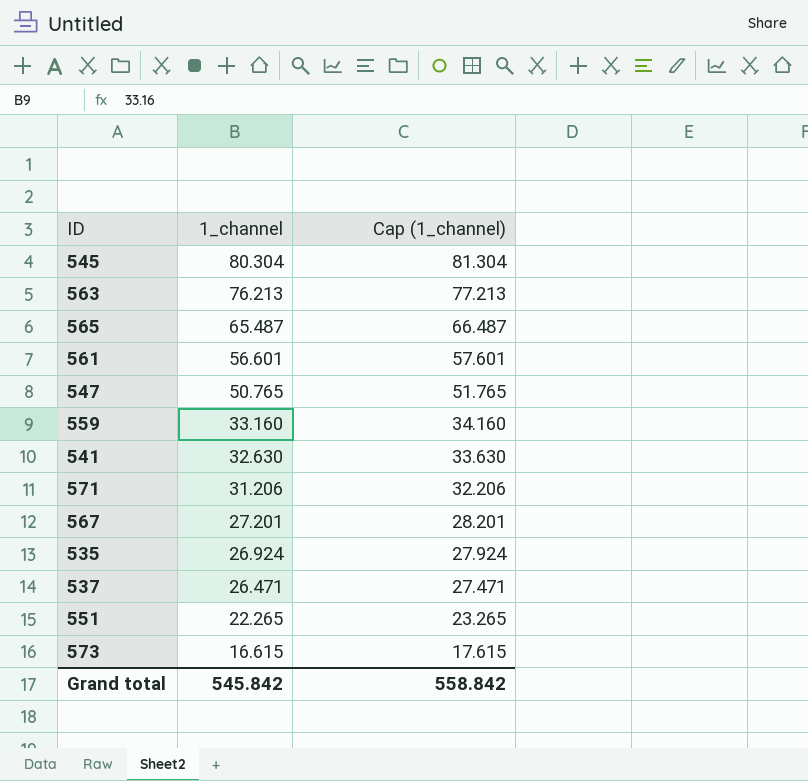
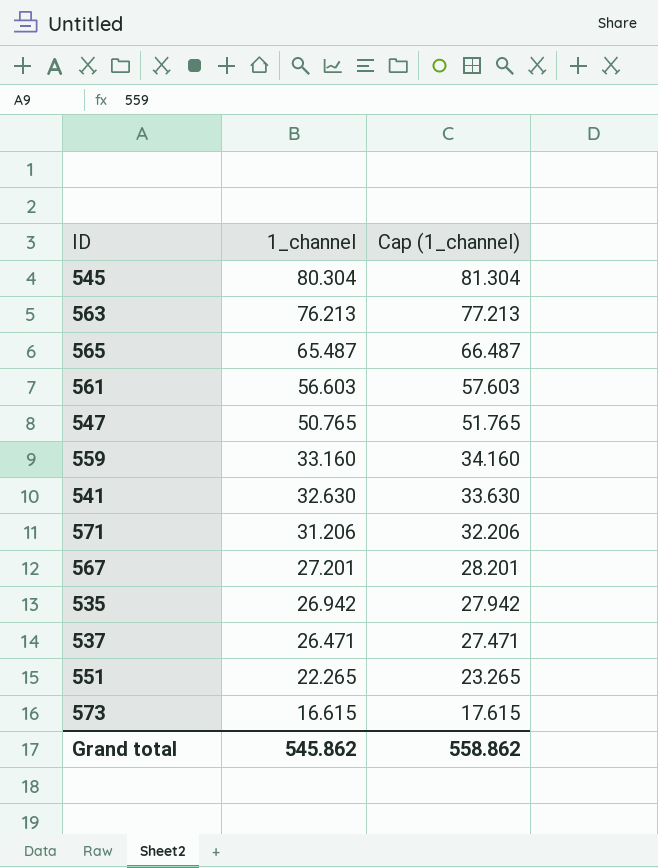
561 | 1_channel: 56.601 -> 56.603
561 | Cap (1_channel): 57.601 -> 57.603
535 | 1_channel: 26.924 -> 26.942
535 | Cap (1_channel): 27.924 -> 27.942
Grand total | 1_channel: 545.842 -> 545.862
Grand total | Cap (1_channel): 558.842 -> 558.862

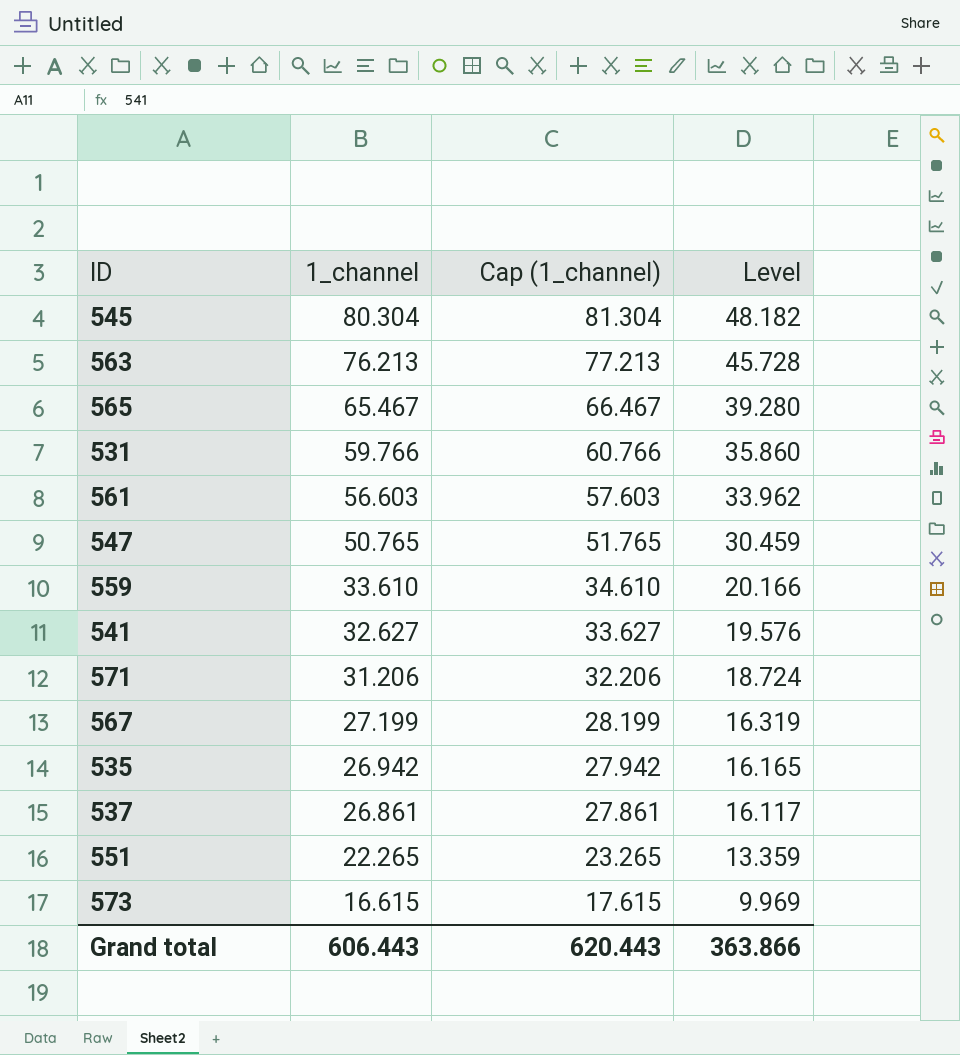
column Level | formula: none -> [1_channel] * 0.6
565 | 1_channel: 65.487 -> 65.467
565 | Cap (1_channel): 66.487 -> 66.467
row 531: none -> 59.766 | 60.766 | 35.860
559 | 1_channel: 33.160 -> 33.610
559 | Cap (1_channel): 34.160 -> 34.610
541 | 1_channel: 32.630 -> 32.627
541 | Cap (1_channel): 33.630 -> 33.627
567 | 1_channel: 27.201 -> 27.199
567 | Cap (1_channel): 28.201 -> 28.199
537 | 1_channel: 26.471 -> 26.861
537 | Cap (1_channel): 27.471 -> 27.861
Grand total | 1_channel: 545.862 -> 606.443
Grand total | Cap (1_channel): 558.862 -> 620.443

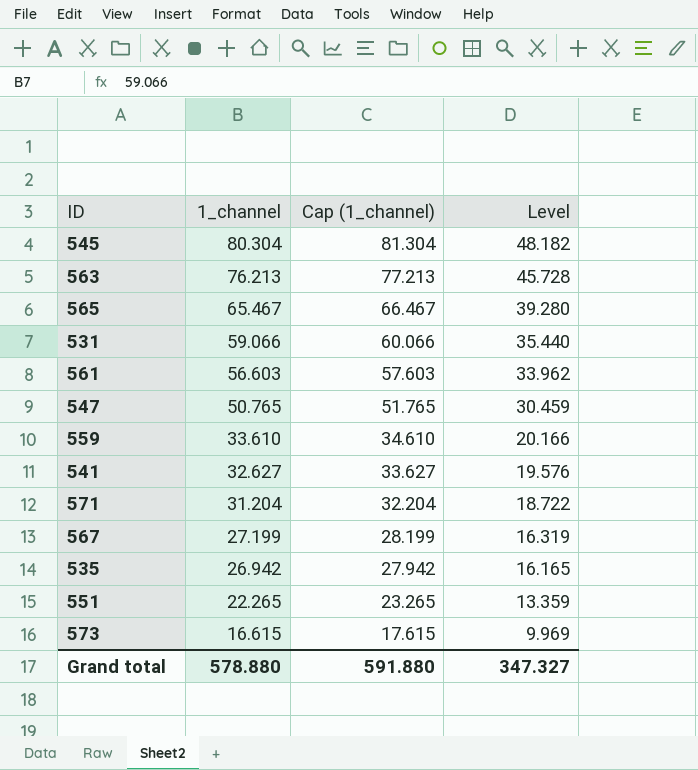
row 537: 26.861 | 27.861 | 16.117 -> none
531 | 1_channel: 59.766 -> 59.066
531 | Cap (1_channel): 60.766 -> 60.066
531 | Level: 35.860 -> 35.440
571 | 1_channel: 31.206 -> 31.204
571 | Cap (1_channel): 32.206 -> 32.204
571 | Level: 18.724 -> 18.722
Grand total | 1_channel: 606.443 -> 578.880
Grand total | Cap (1_channel): 620.443 -> 591.880
Grand total | Level: 363.866 -> 347.327

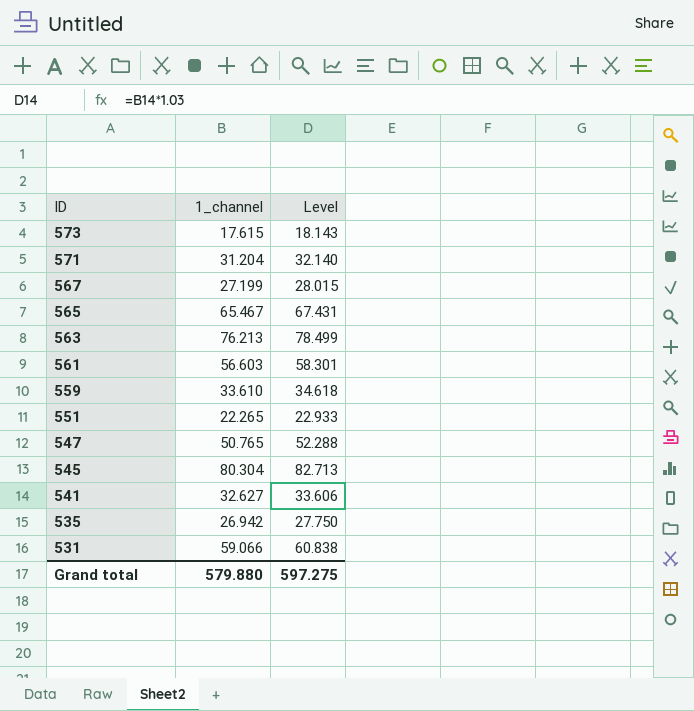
row order: 1_channel descending -> ID descending
column Cap (1_channel) | formula: [1_channel] + 1 -> none
column Level | formula: [1_channel] * 0.6 -> [1_channel] * 1.03
573 | 1_channel: 16.615 -> 17.615
Grand total | 1_channel: 578.880 -> 579.880
Grand total | Level: 347.327 -> 597.275

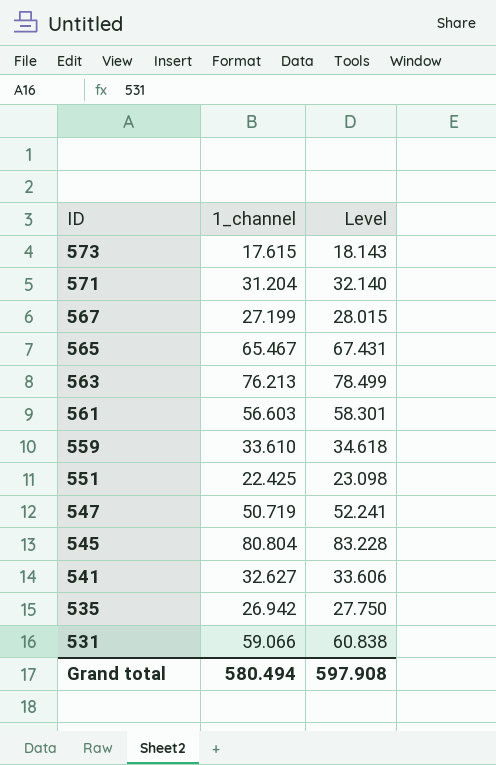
551 | 1_channel: 22.265 -> 22.425
551 | Level: 22.933 -> 23.098
547 | 1_channel: 50.765 -> 50.719
547 | Level: 52.288 -> 52.241
545 | 1_channel: 80.304 -> 80.804
545 | Level: 82.713 -> 83.228
Grand total | 1_channel: 579.880 -> 580.494
Grand total | Level: 597.275 -> 597.908

